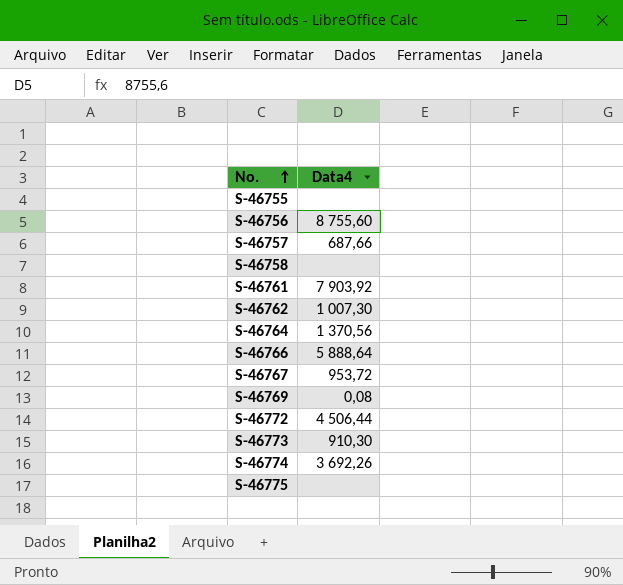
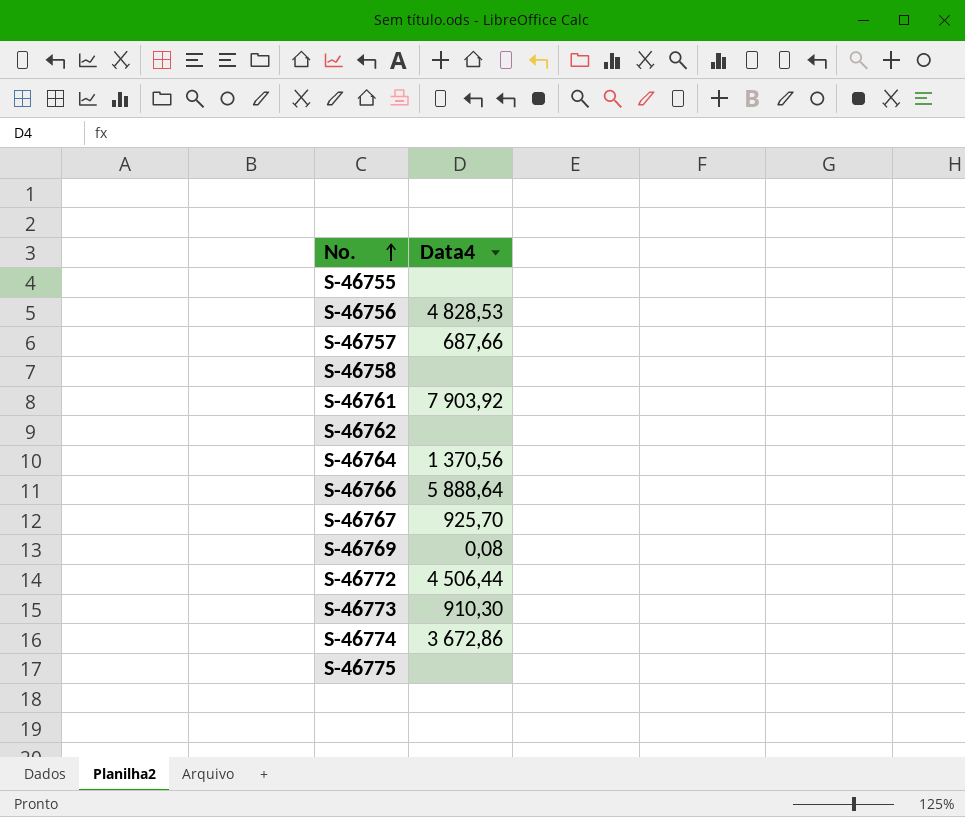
S-46756 | Data4: 8 755,60 -> 4 828,53
S-46762 | Data4: 1 007,30 -> none
S-46767 | Data4: 953,72 -> 925,70
S-46774 | Data4: 3 692,26 -> 3 672,86

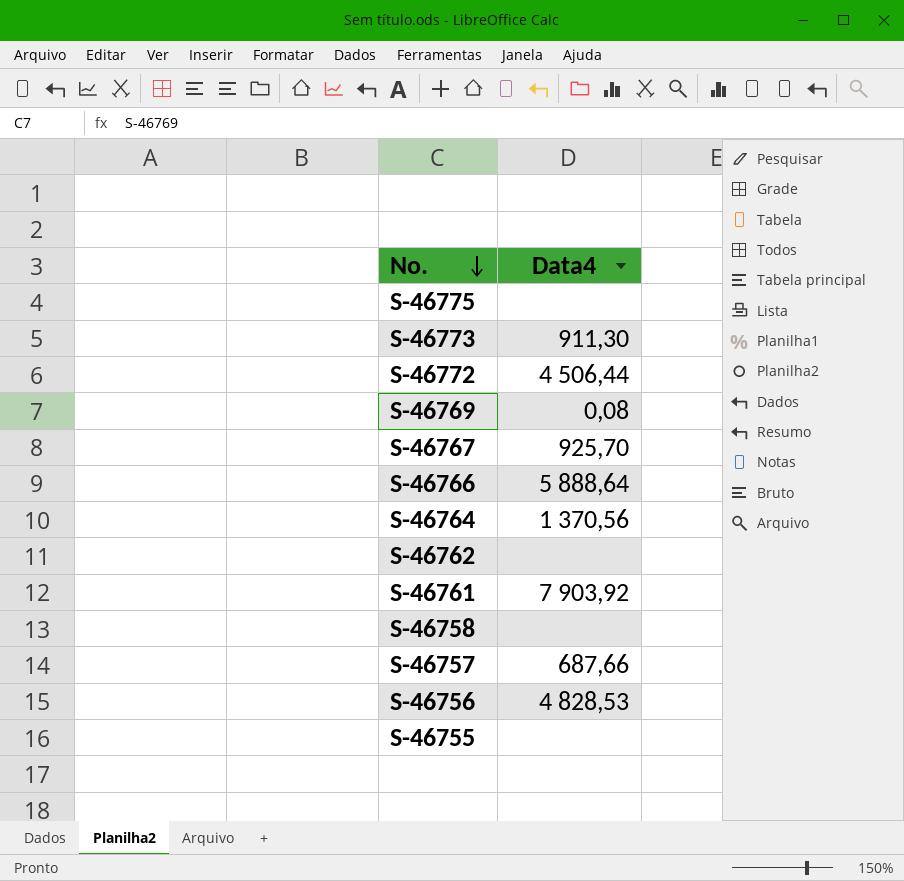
row order: No. ascending -> No. descending
row S-46774: 3 672,86 -> none
S-46773 | Data4: 910,30 -> 911,30

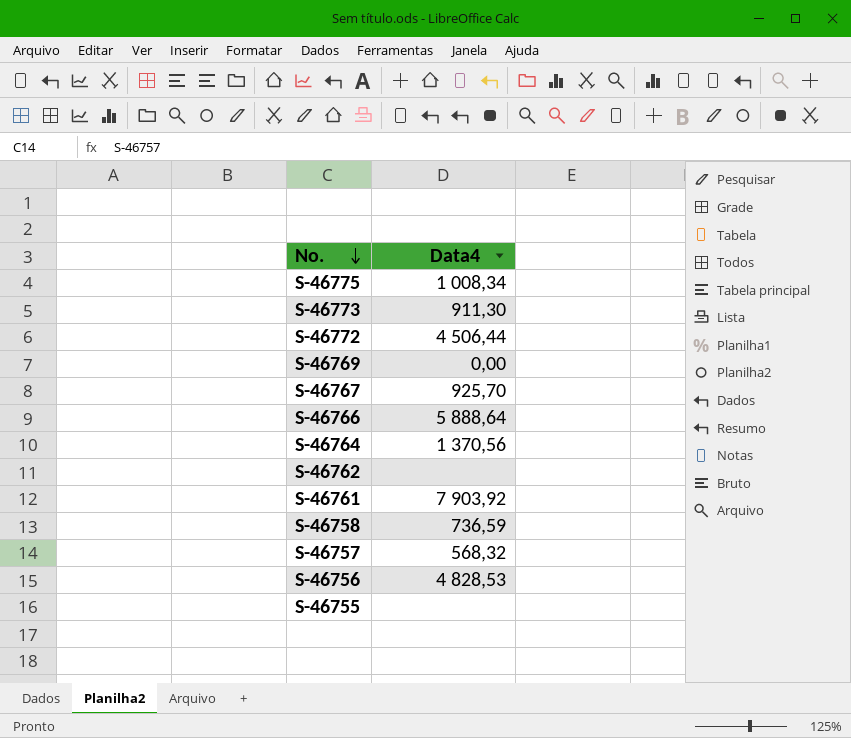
S-46775 | Data4: none -> 1 008,34
S-46769 | Data4: 0,08 -> 0,00
S-46758 | Data4: none -> 736,59
S-46757 | Data4: 687,66 -> 568,32

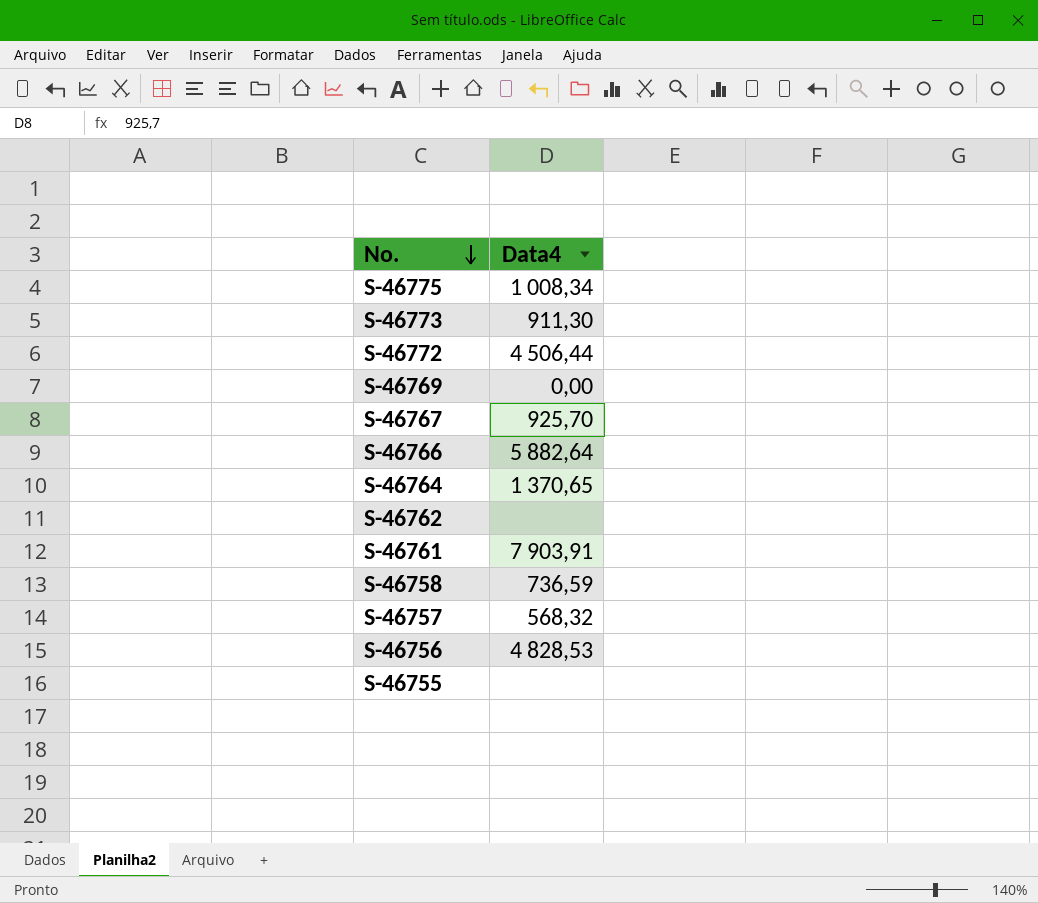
S-46766 | Data4: 5 888,64 -> 5 882,64
S-46764 | Data4: 1 370,56 -> 1 370,65
S-46761 | Data4: 7 903,92 -> 7 903,91

